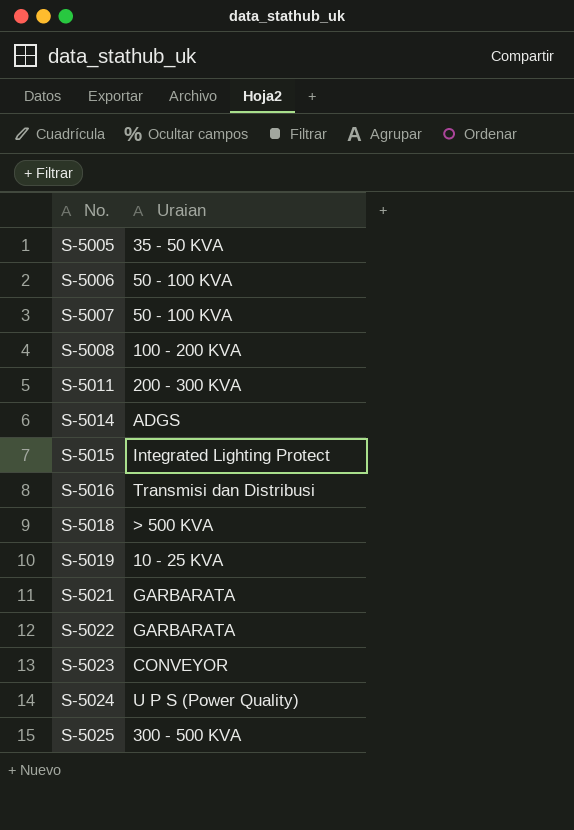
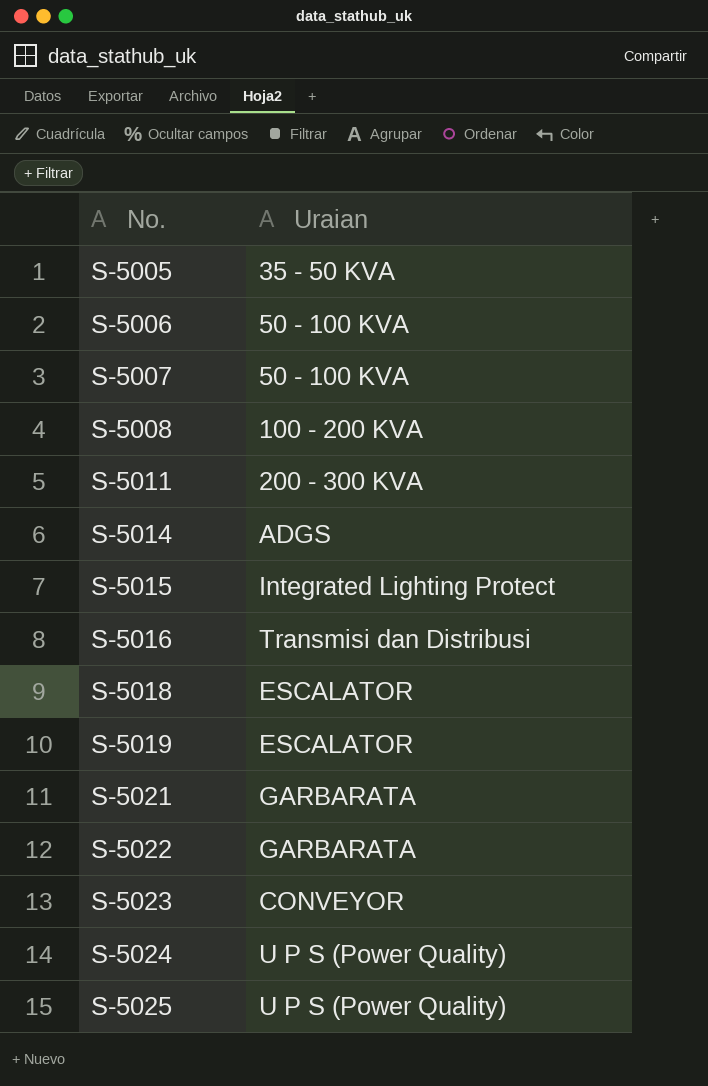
S-5018 | Uraian: > 500 KVA -> ESCALATOR
S-5019 | Uraian: 10 - 25 KVA -> ESCALATOR
S-5025 | Uraian: 300 - 500 KVA -> U P S (Power Quality)

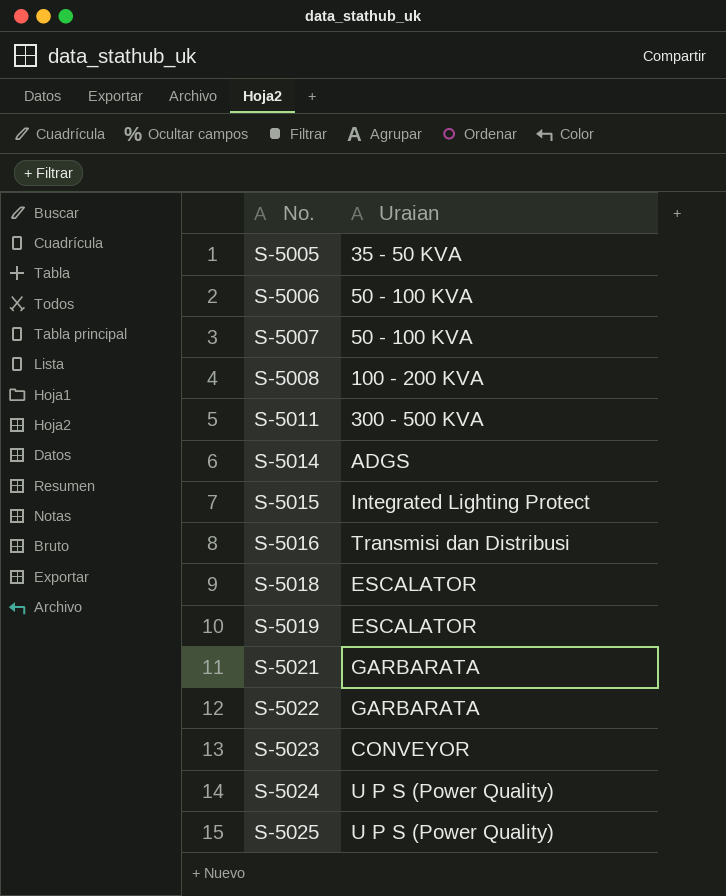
S-5011 | Uraian: 200 - 300 KVA -> 300 - 500 KVA

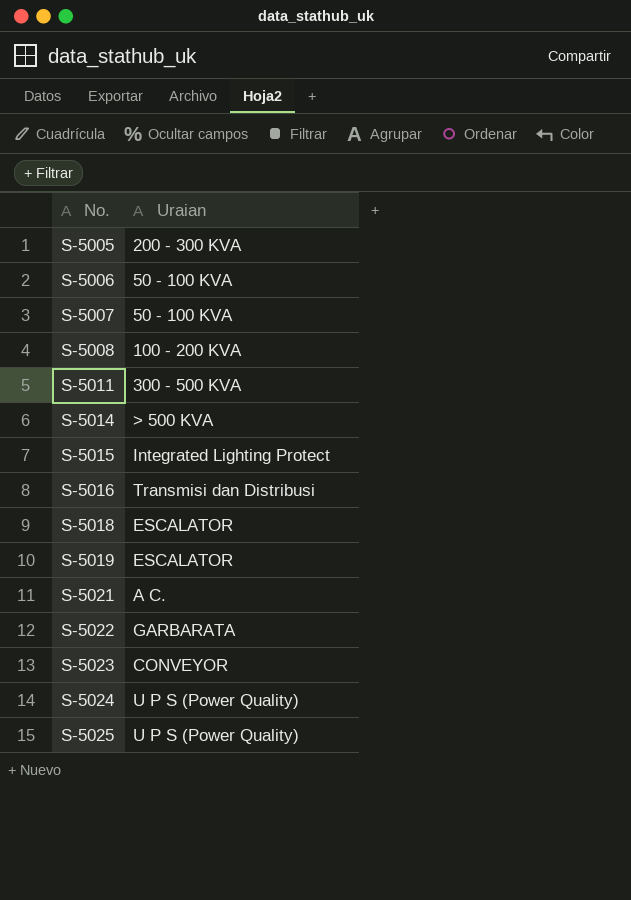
S-5005 | Uraian: 35 - 50 KVA -> 200 - 300 KVA
S-5014 | Uraian: ADGS -> > 500 KVA
S-5021 | Uraian: GARBARATA -> A C.

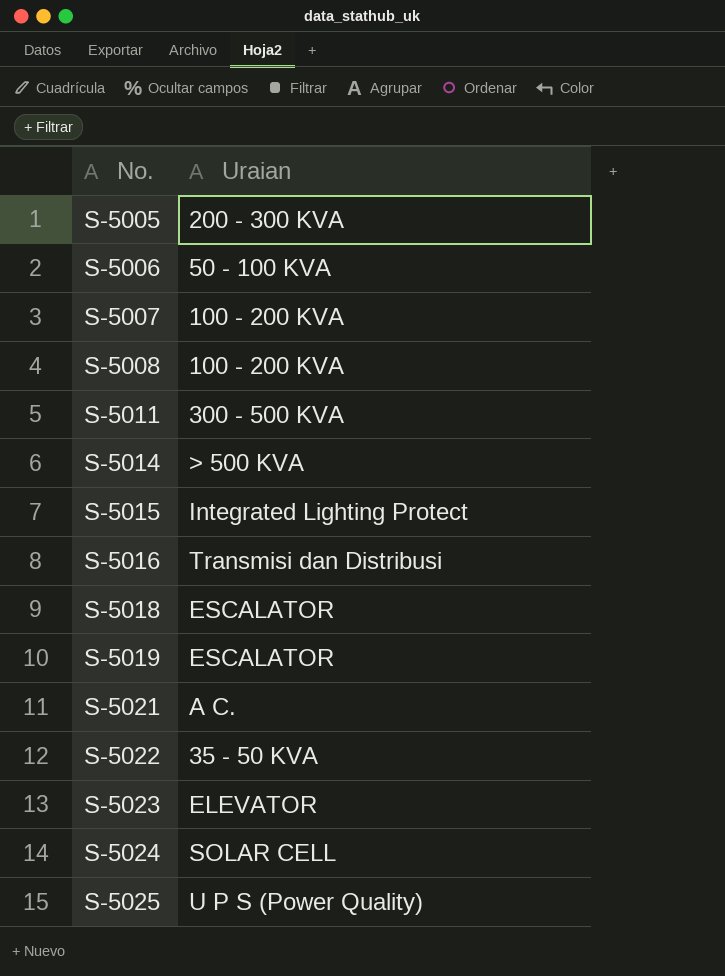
S-5007 | Uraian: 50 - 100 KVA -> 100 - 200 KVA
S-5022 | Uraian: GARBARATA -> 35 - 50 KVA
S-5023 | Uraian: CONVEYOR -> ELEVATOR
S-5024 | Uraian: U P S (Power Quality) -> SOLAR CELL

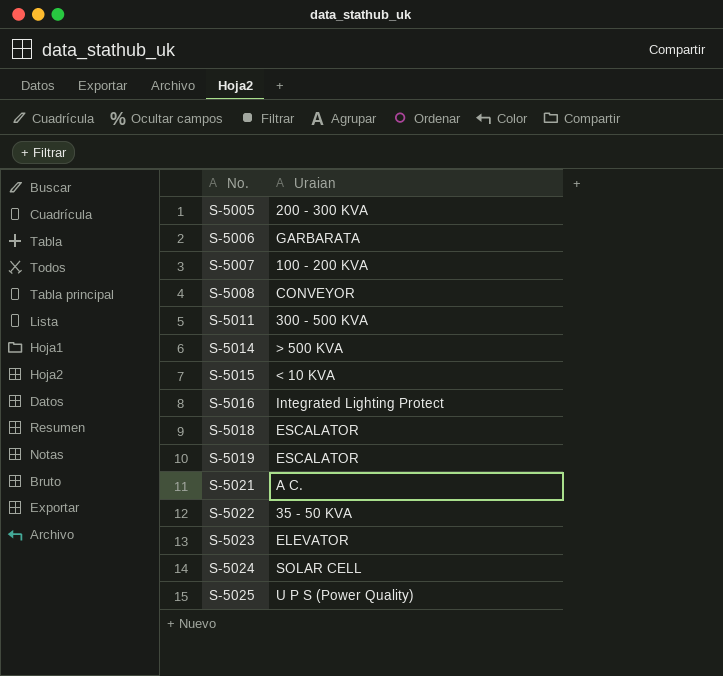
S-5006 | Uraian: 50 - 100 KVA -> GARBARATA
S-5008 | Uraian: 100 - 200 KVA -> CONVEYOR
S-5015 | Uraian: Integrated Lighting Protect -> < 10 KVA
S-5016 | Uraian: Transmisi dan Distribusi -> Integrated Lighting Protect

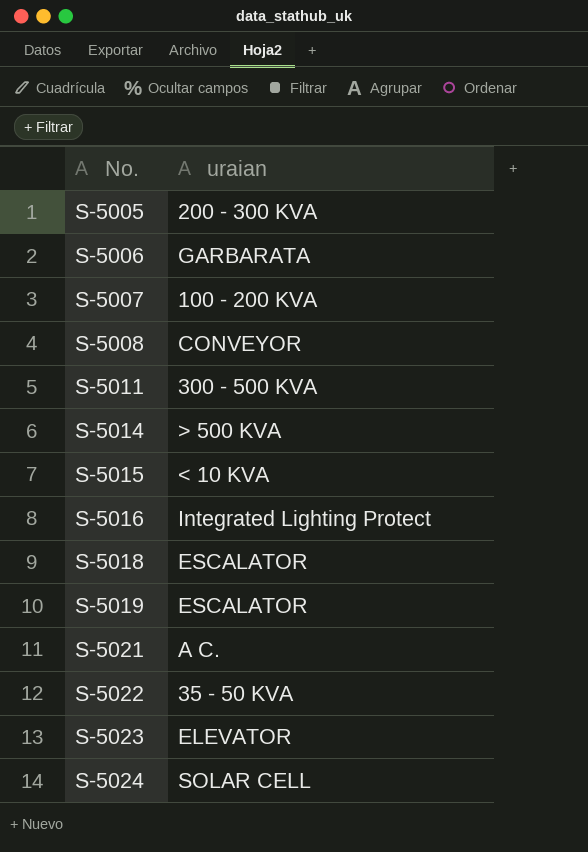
column name: Uraian -> uraian
row S-5025: U P S (Power Quality) -> none

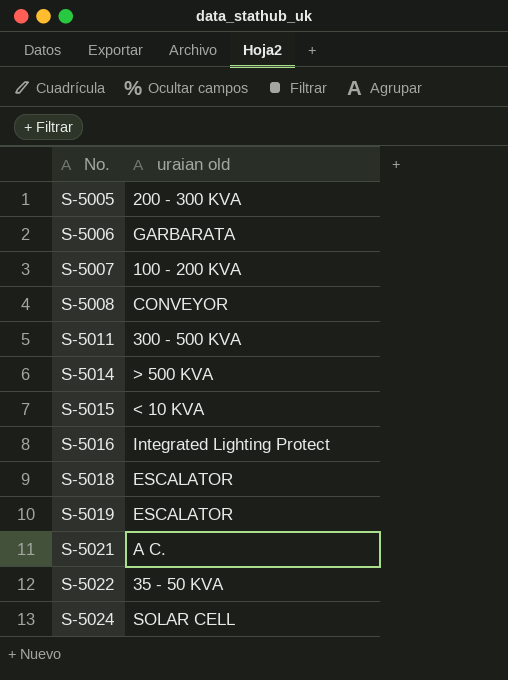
column name: uraian -> uraian old
row S-5023: ELEVATOR -> none

